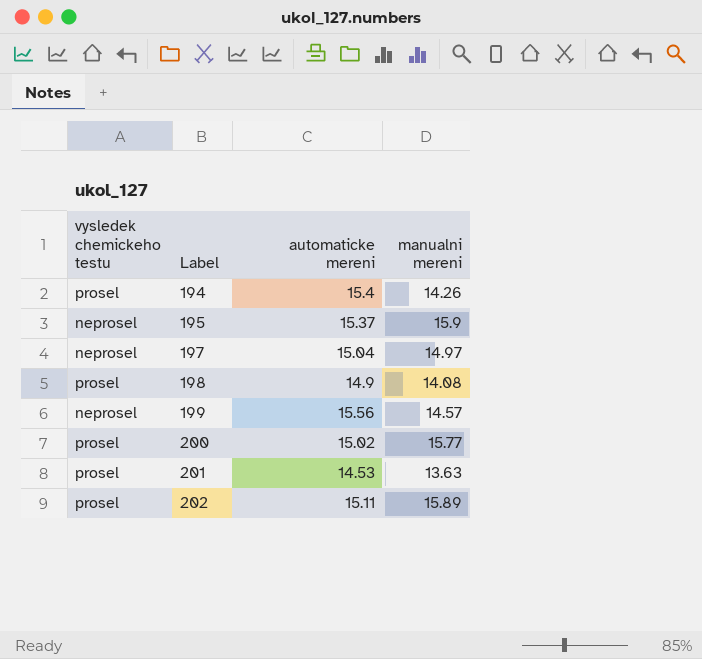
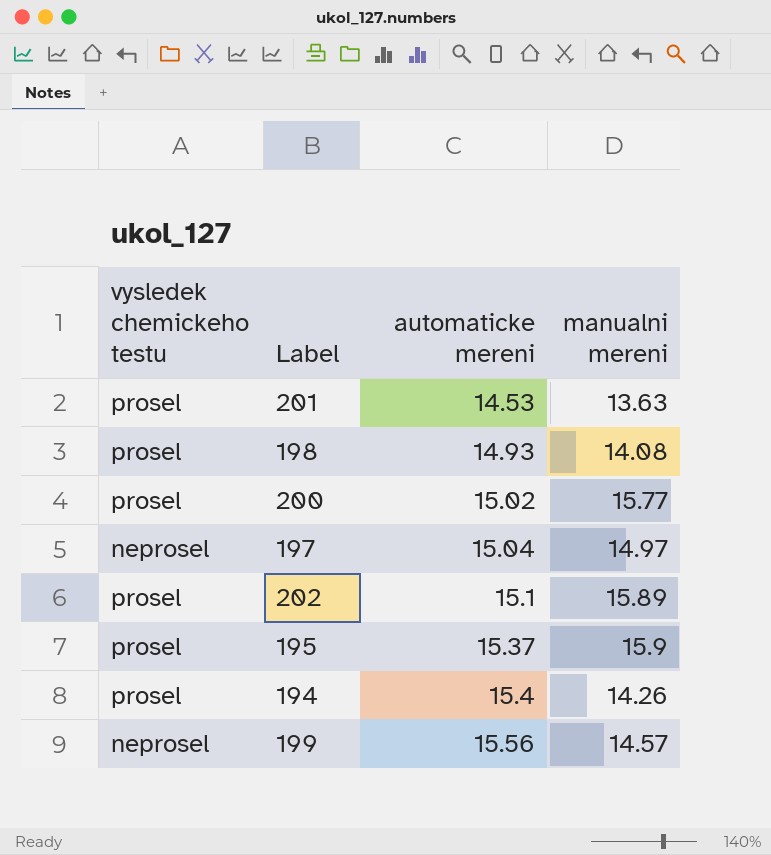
row order: Label ascending -> automaticke mereni ascending
198 | automaticke mereni: 14.9 -> 14.93
202 | automaticke mereni: 15.11 -> 15.1
195 | vysledek chemickeho testu: neprosel -> prosel

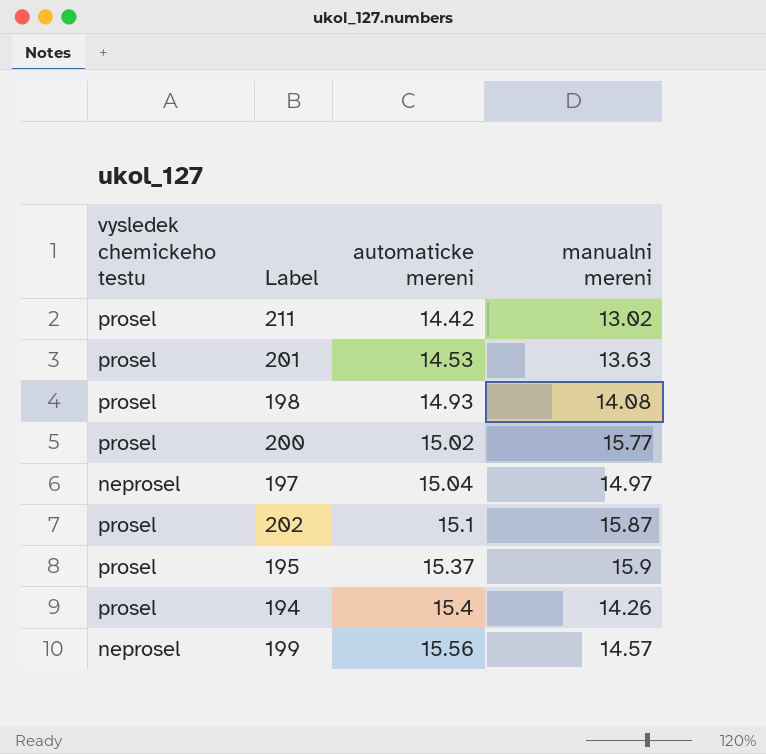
row 211: none -> prosel | 14.42 | 13.02
202 | manualni mereni: 15.89 -> 15.87

